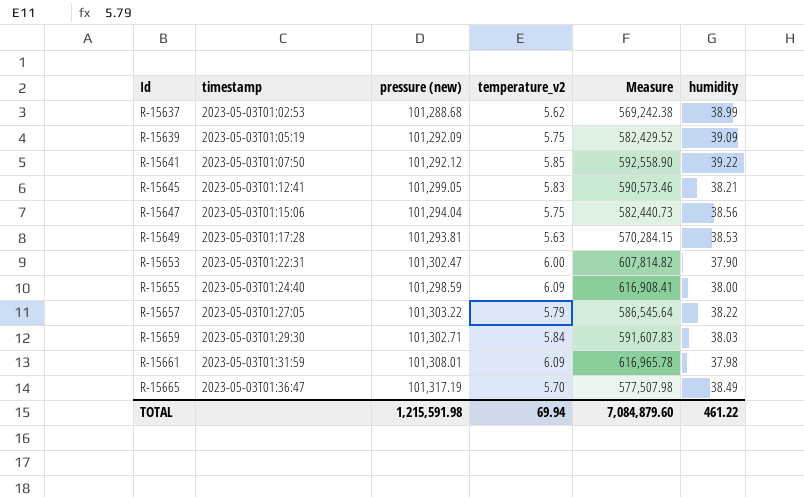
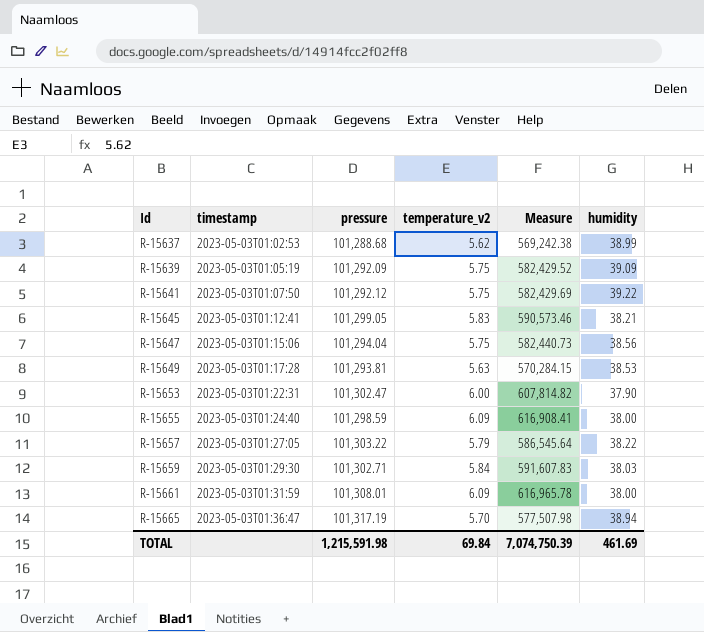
column name: pressure (new) -> pressure
R-15641 | temperature_v2: 5.85 -> 5.75
R-15641 | Measure: 592,558.90 -> 582,429.69
R-15661 | humidity: 37.98 -> 38.00
R-15665 | humidity: 38.49 -> 38.94
TOTAL | temperature_v2: 69.94 -> 69.84
TOTAL | Measure: 7,084,879.60 -> 7,074,750.39
TOTAL | humidity: 461.22 -> 461.69

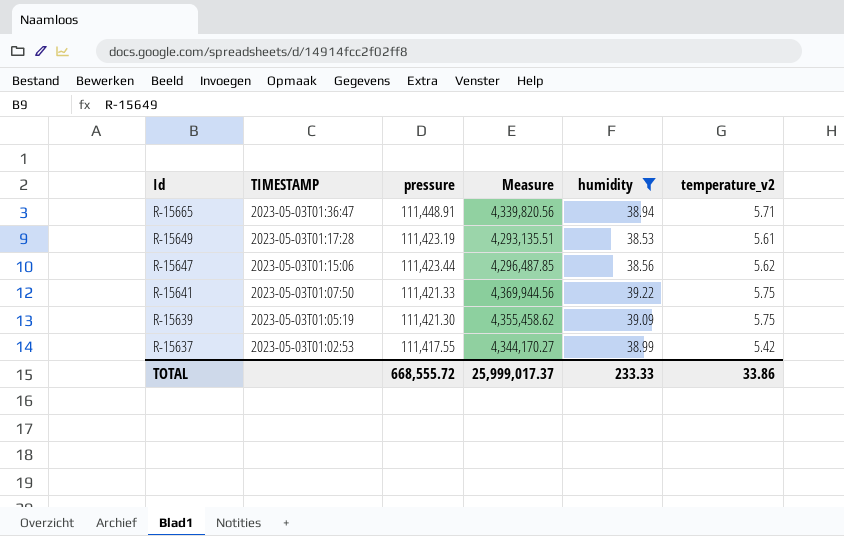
filter: none -> humidity >= 38.53
row order: Id ascending -> Id descending
column name: timestamp -> TIMESTAMP
column Measure | formula: [pressure] * [temperature_v2] -> [pressure] * [humidity]
column temperature_v2 | position: 4 -> 6
R-15665 | pressure: 101,317.19 -> 111,448.91
R-15665 | temperature_v2: 5.70 -> 5.71
R-15649 | pressure: 101,293.81 -> 111,423.19
R-15649 | temperature_v2: 5.63 -> 5.61
R-15647 | pressure: 101,294.04 -> 111,423.44
R-15647 | temperature_v2: 5.75 -> 5.62
R-15641 | pressure: 101,292.12 -> 111,421.33
R-15639 | pressure: 101,292.09 -> 111,421.30
R-15637 | pressure: 101,288.68 -> 111,417.55
R-15637 | temperature_v2: 5.62 -> 5.42
TOTAL | pressure: 1,215,591.98 -> 668,555.72
TOTAL | Measure: 7,074,750.39 -> 25,999,017.37
TOTAL | humidity: 461.69 -> 233.33
TOTAL | temperature_v2: 69.84 -> 33.86

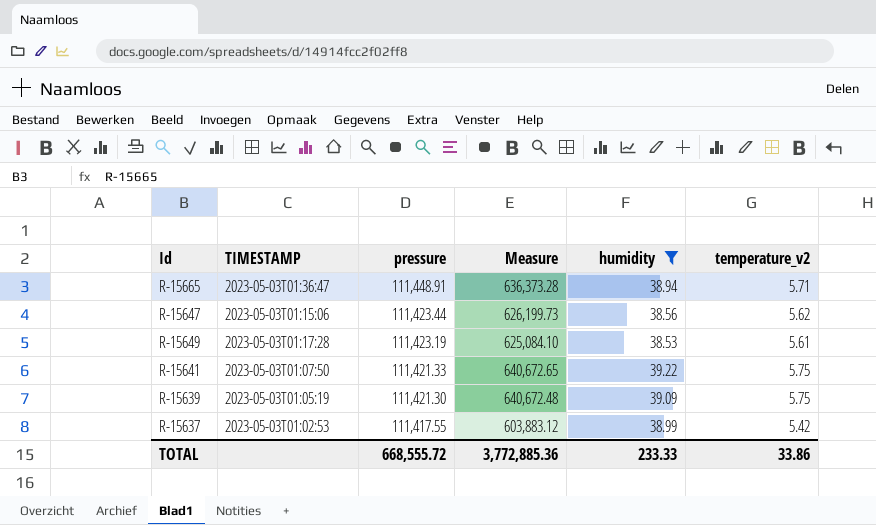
row order: Id descending -> pressure descending
column Measure | formula: [pressure] * [humidity] -> [pressure] * [temperature_v2]
TOTAL | Measure: 25,999,017.37 -> 3,772,885.36

